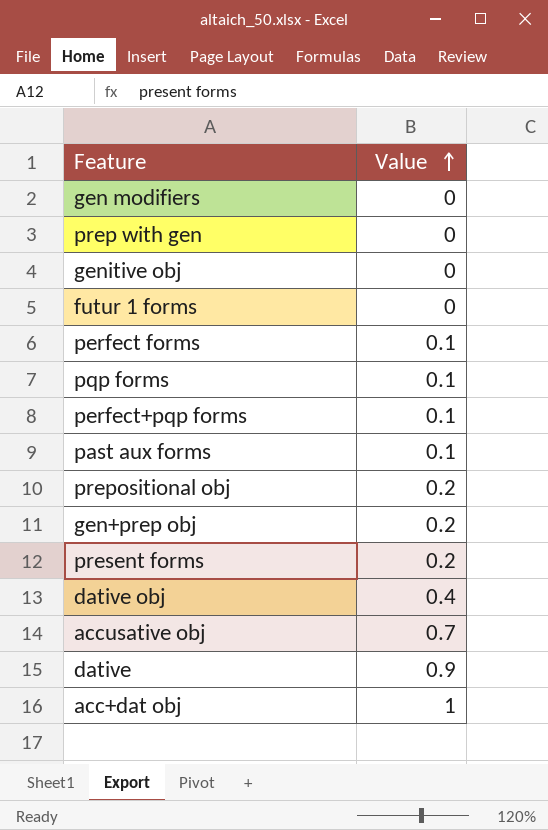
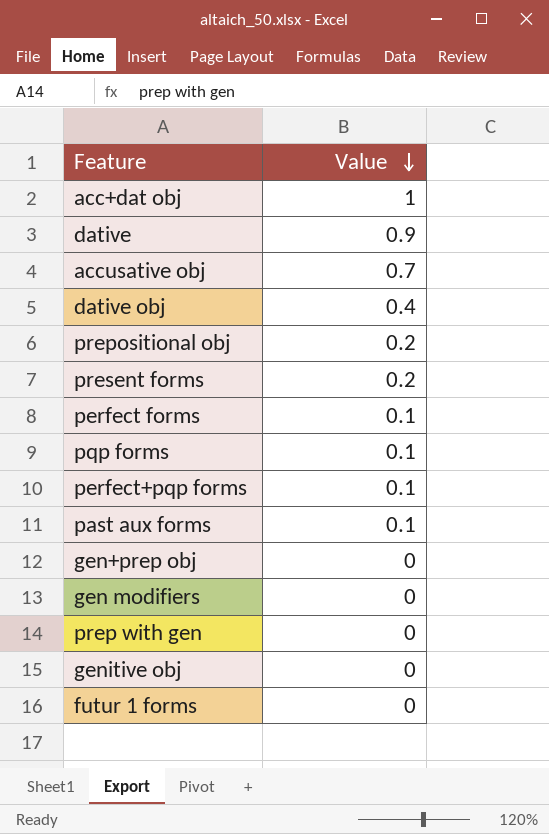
row order: Value ascending -> Value descending
gen+prep obj | Value: 0.2 -> 0

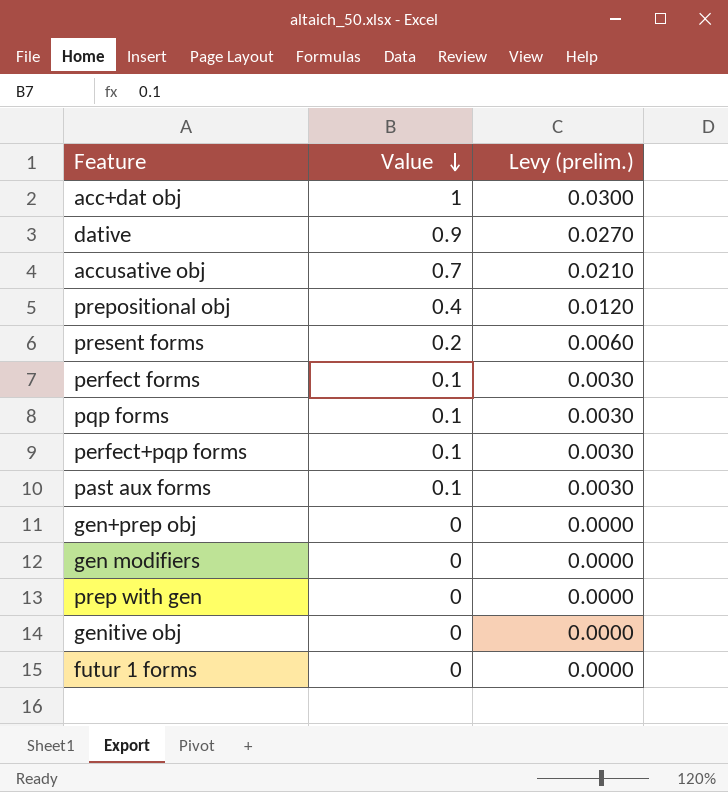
column Levy (prelim.) | formula: none -> [Value] * 0.03
row dative obj: 0.4 -> none
prepositional obj | Value: 0.2 -> 0.4

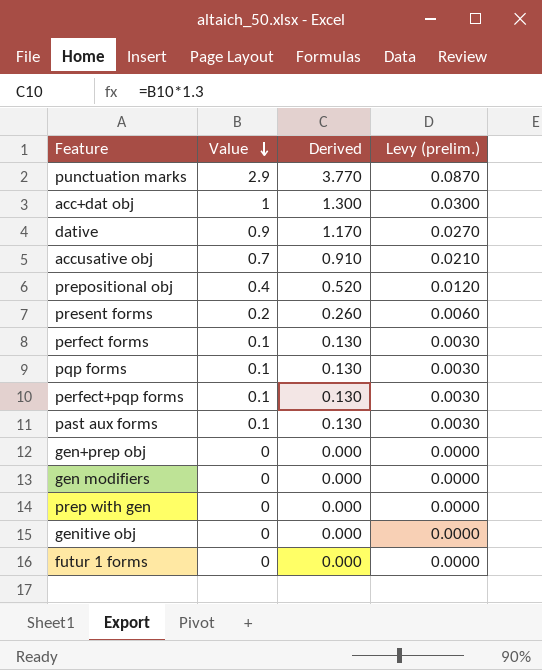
column Derived | formula: none -> [Value] * 1.3
row punctuation marks: none -> 2.9 | 3.770 | 0.0870

